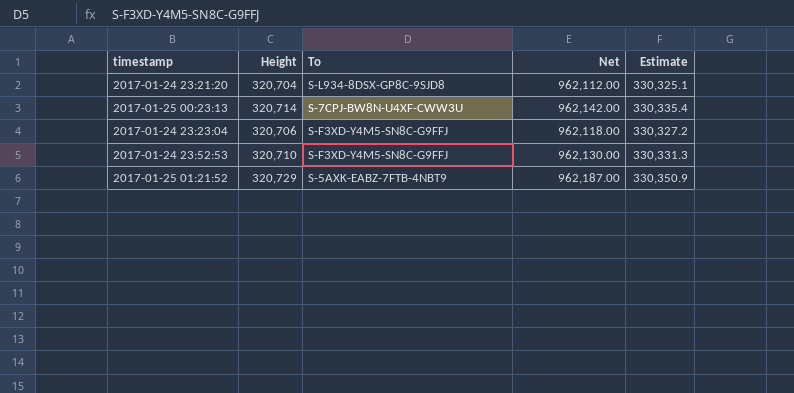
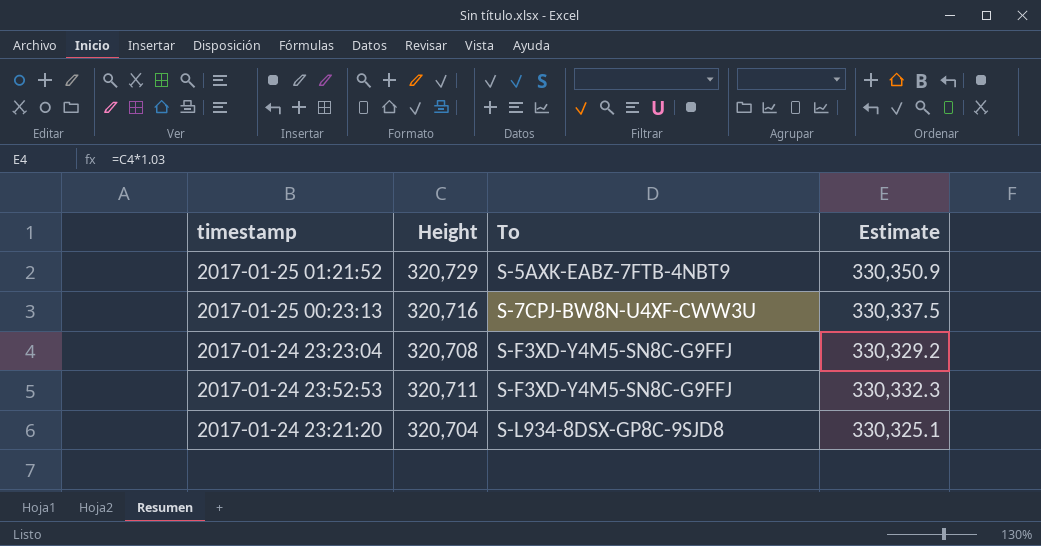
row order: none -> To ascending
column Net | formula: [Height] * 3 -> none
2017-01-25 00:23:13 | Height: 320,714 -> 320,716
2017-01-25 00:23:13 | Estimate: 330,335.4 -> 330,337.5
2017-01-24 23:23:04 | Height: 320,706 -> 320,708
2017-01-24 23:23:04 | Estimate: 330,327.2 -> 330,329.2
2017-01-24 23:52:53 | Height: 320,710 -> 320,711
2017-01-24 23:52:53 | Estimate: 330,331.3 -> 330,332.3

